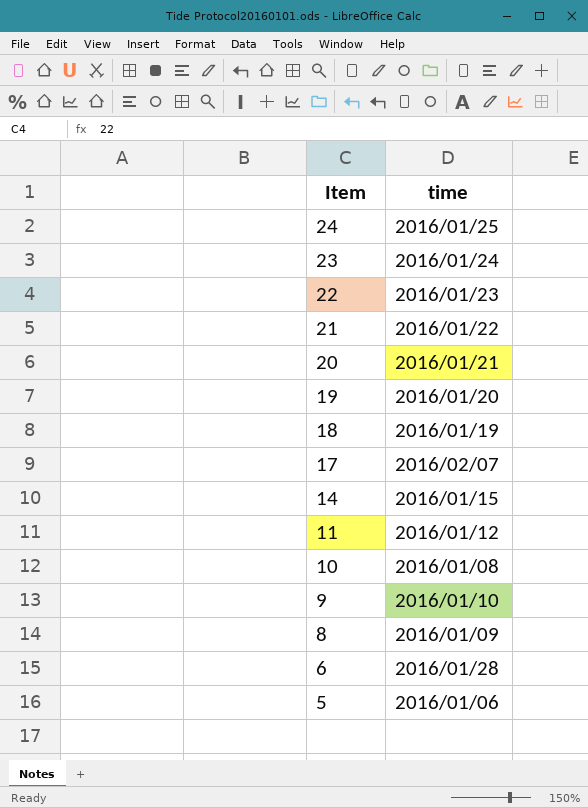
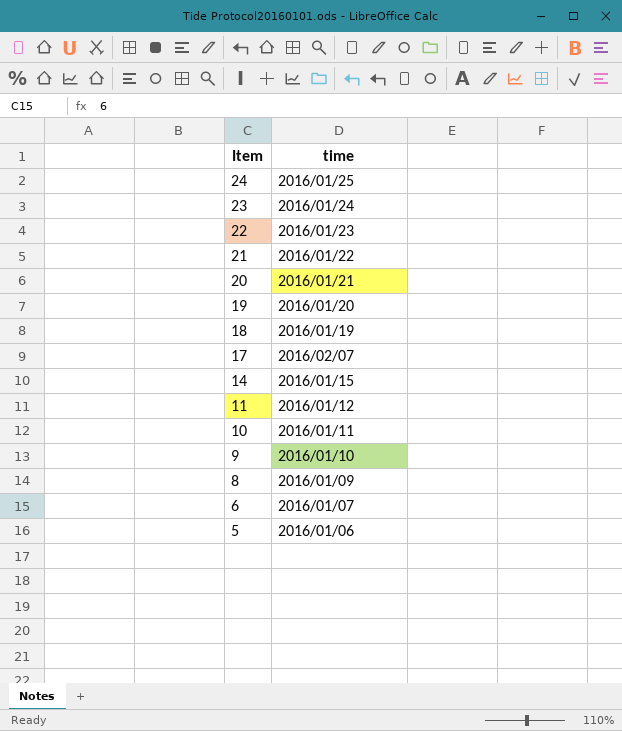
10 | time: 2016/01/08 -> 2016/01/11
6 | time: 2016/01/28 -> 2016/01/07

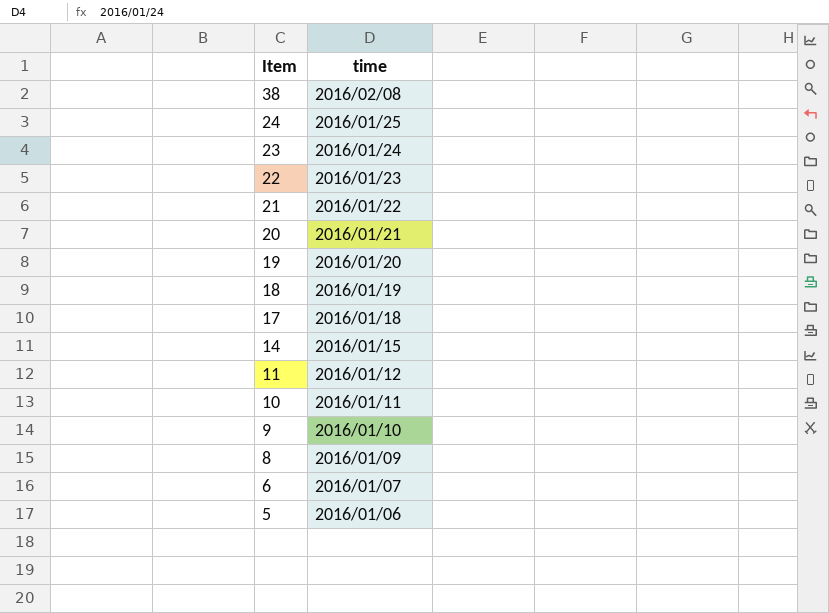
row 38: none -> 2016/02/08
17 | time: 2016/02/07 -> 2016/01/18

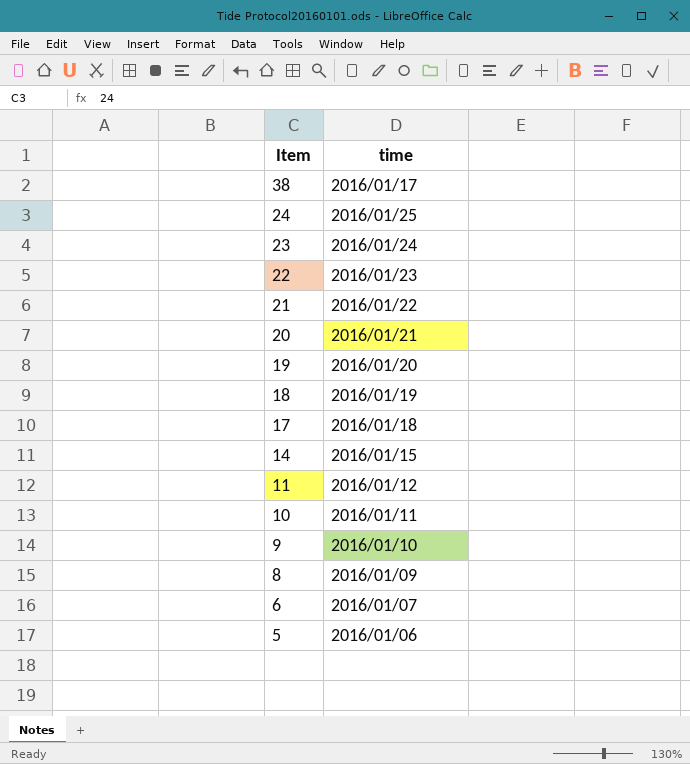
38 | time: 2016/02/08 -> 2016/01/17

